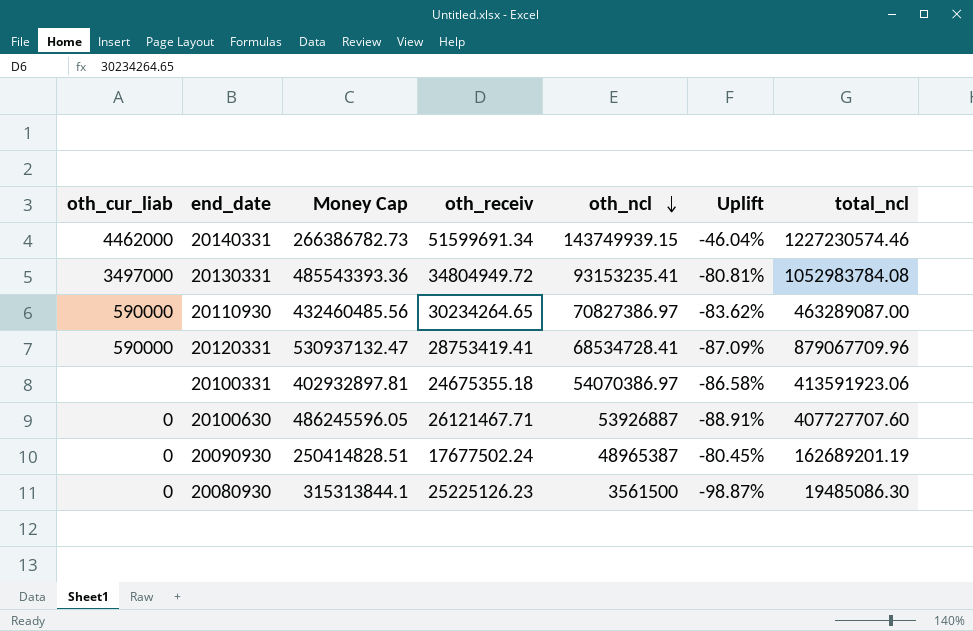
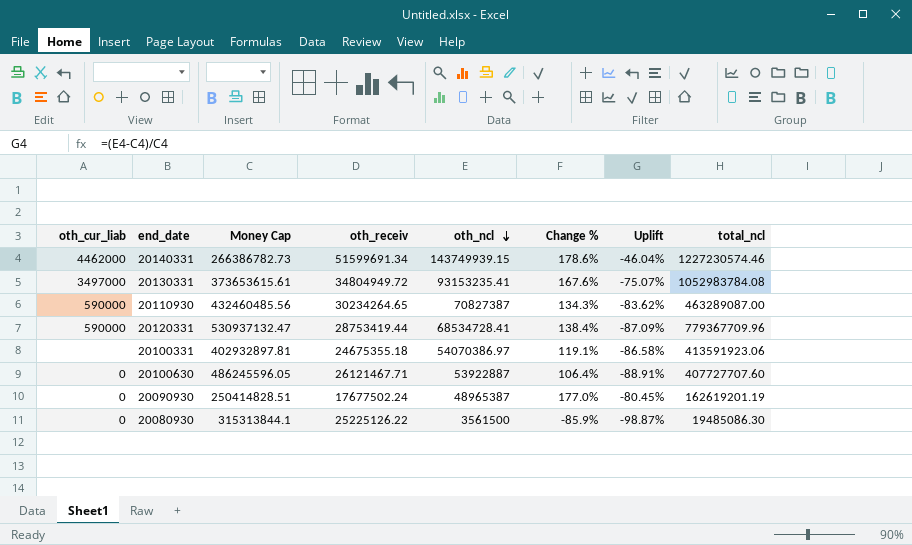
column Change % | formula: none -> ([oth_ncl] - [oth_receiv]) / [oth_receiv]
20130331 | Money Cap: 485543393.36 -> 373653615.61
20130331 | Uplift: -80.81% -> -75.07%
20110930 | oth_ncl: 70827386.97 -> 70827387
20120331 | oth_receiv: 28753419.41 -> 28753419.44
20120331 | total_ncl: 879067709.96 -> 779367709.96
20100630 | oth_ncl: 53926887 -> 53922887
20090930 | total_ncl: 162689201.19 -> 162619201.19
20080930 | oth_receiv: 25225126.23 -> 25225126.22

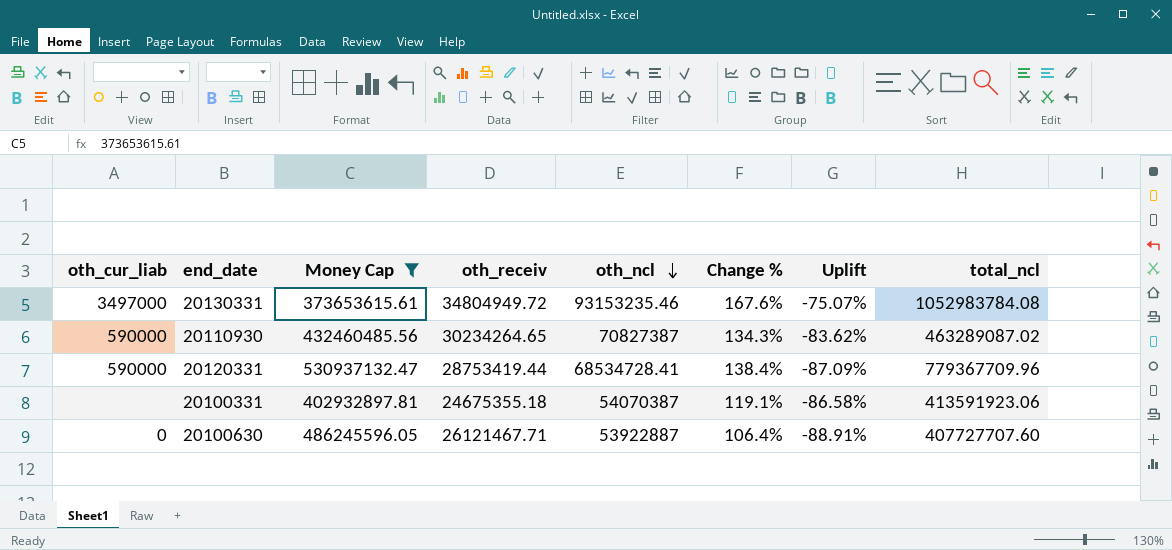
filter: none -> Money Cap >= 373653615.61
20130331 | oth_ncl: 93153235.41 -> 93153235.46
20110930 | total_ncl: 463289087.00 -> 463289087.02
20100331 | oth_ncl: 54070386.97 -> 54070387

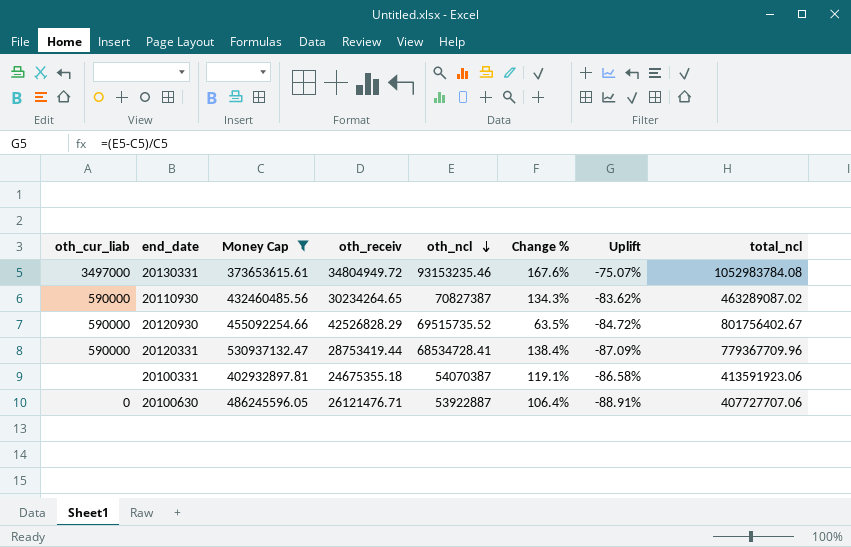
row 20120930: none -> 590000 | 455092254.66 | 42526828.29 | 69515735.52 | 63.5% | -84.72% | 801756402.67
20100630 | oth_receiv: 26121467.71 -> 26121476.71
20100630 | total_ncl: 407727707.60 -> 407727707.06

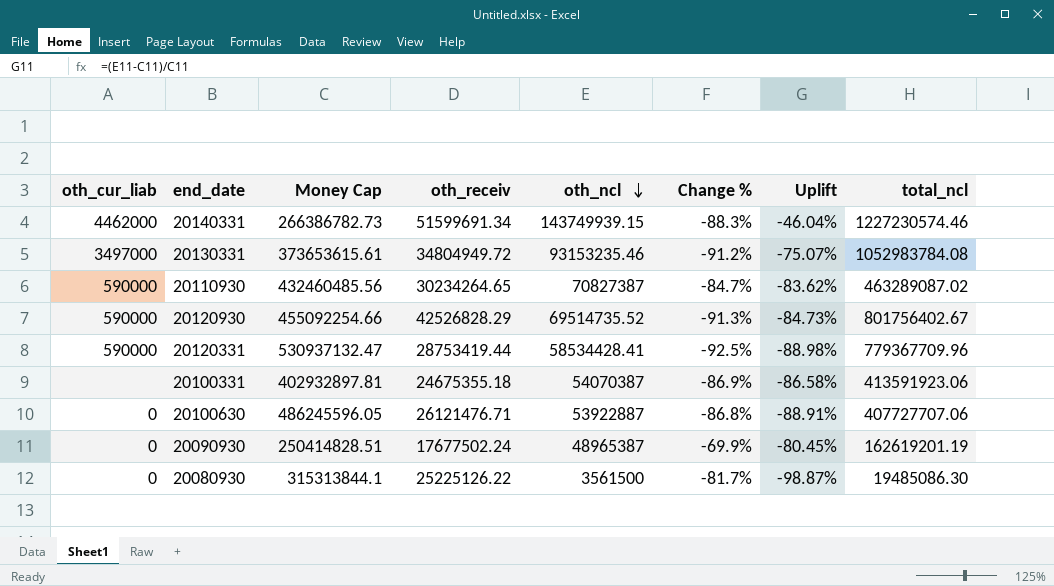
filter: Money Cap >= 373653615.61 -> none
column Change % | formula: ([oth_ncl] - [oth_receiv]) / [oth_receiv] -> ([oth_ncl] - [total_ncl]) / [total_ncl]
20120930 | oth_ncl: 69515735.52 -> 69514735.52
20120930 | Uplift: -84.72% -> -84.73%
20120331 | oth_ncl: 68534728.41 -> 58534428.41
20120331 | Uplift: -87.09% -> -88.98%

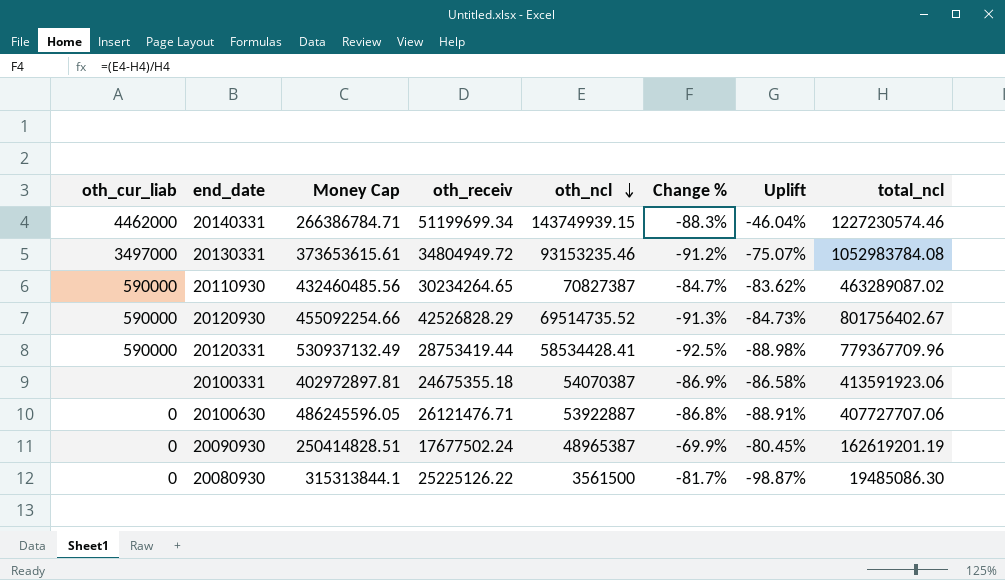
20140331 | Money Cap: 266386782.73 -> 266386784.71
20140331 | oth_receiv: 51599691.34 -> 51199699.34
20120331 | Money Cap: 530937132.47 -> 530937132.49
20100331 | Money Cap: 402932897.81 -> 402972897.81

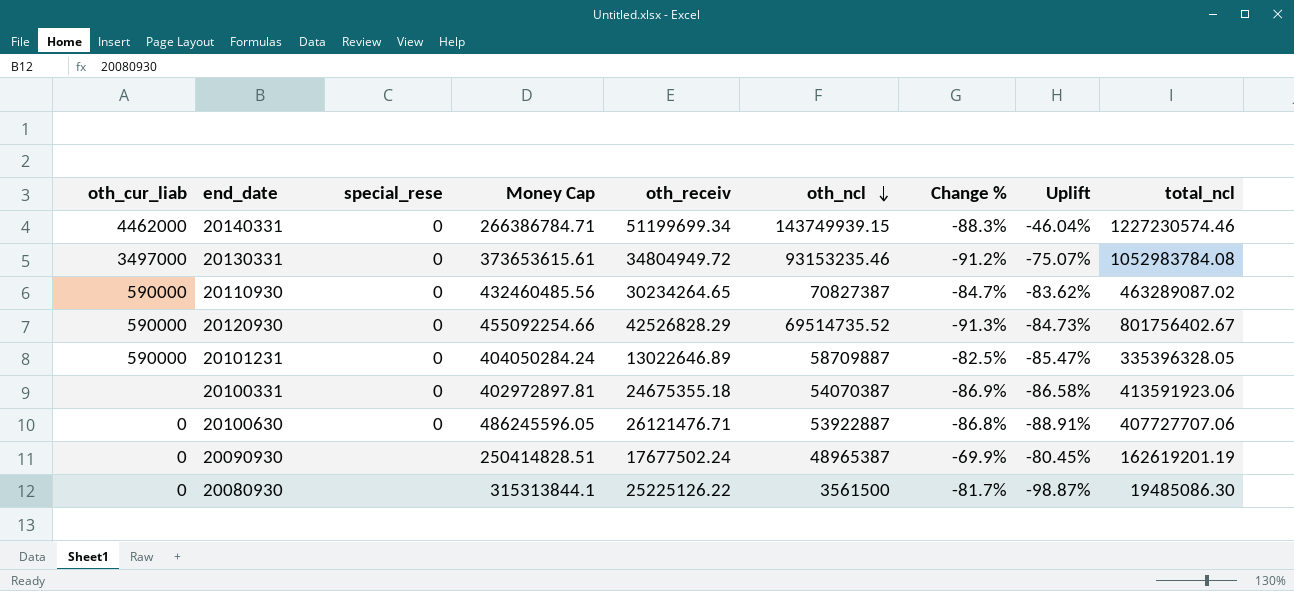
column special_rese | position: none -> 3
row 20120331: 590000 | 530937132.49 | 28753419.44 | 58534428.41 | -92.5% | -88.98% | 779367709.96 -> none
row 20101231: none -> 590000 | 0 | 404050284.24 | 13022646.89 | 58709887 | -82.5% | -85.47% | 335396328.05

